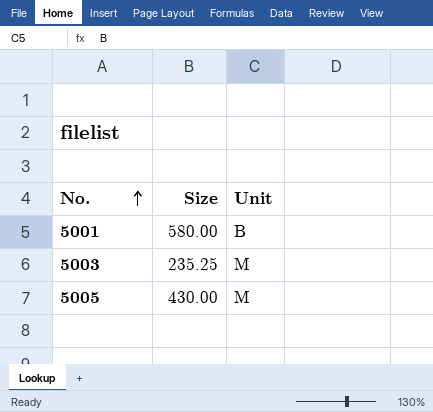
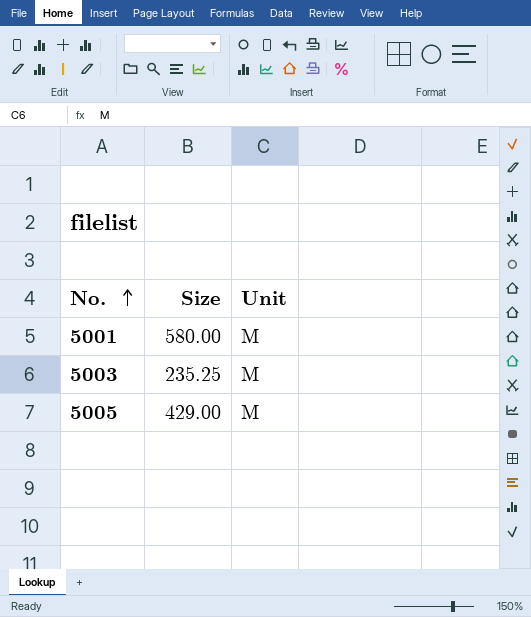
5001 | Unit: B -> M
5005 | Size: 430.00 -> 429.00

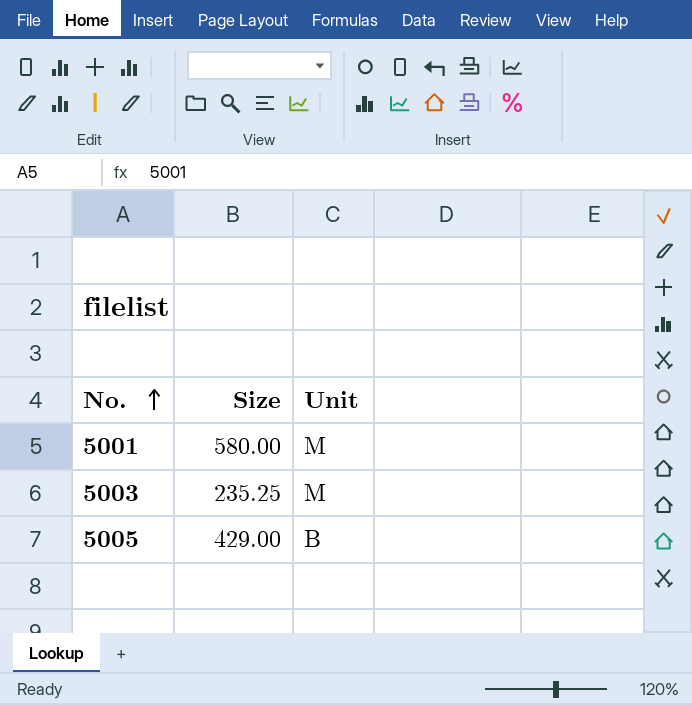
5005 | Unit: M -> B

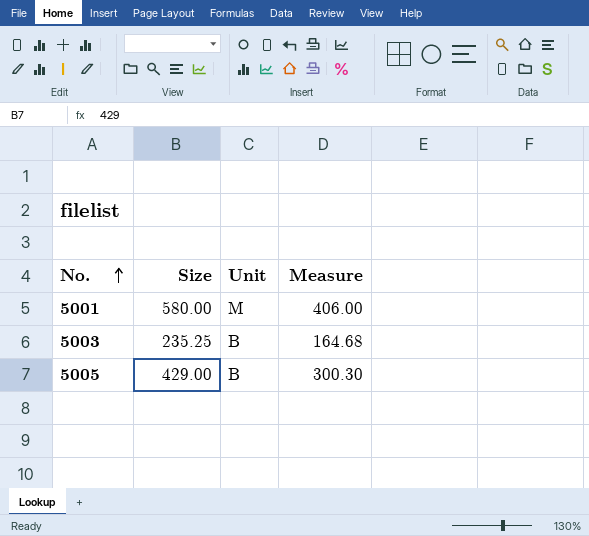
column Measure | formula: none -> [Size] * 0.7
5003 | Unit: M -> B

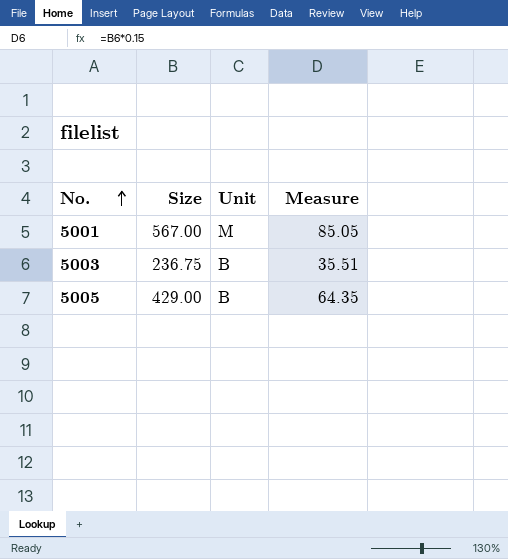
column Measure | formula: [Size] * 0.7 -> [Size] * 0.15
5001 | Size: 580.00 -> 567.00
5003 | Size: 235.25 -> 236.75

